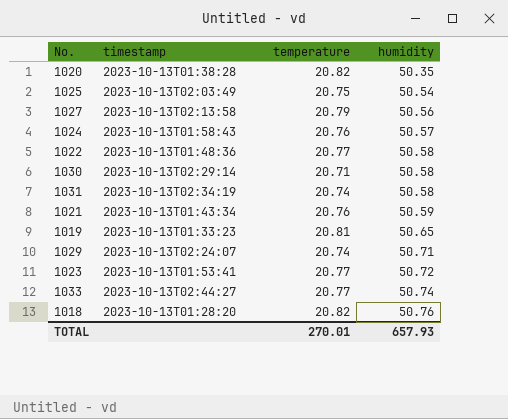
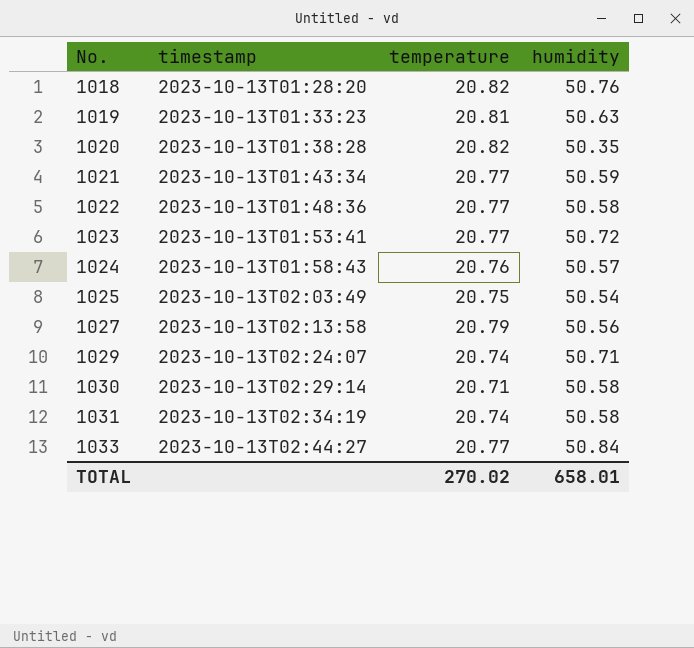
row order: humidity ascending -> No. ascending
1019 | humidity: 50.65 -> 50.63
1021 | temperature: 20.76 -> 20.77
1033 | humidity: 50.74 -> 50.84
TOTAL | temperature: 270.01 -> 270.02
TOTAL | humidity: 657.93 -> 658.01

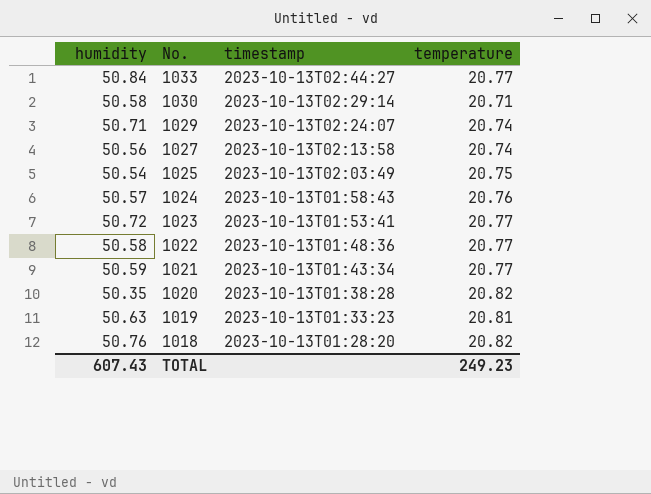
row order: No. ascending -> No. descending
column humidity | position: 4 -> 1
row 1031: 2023-10-13T02:34:19 | 20.74 | 50.58 -> none
1027 | temperature: 20.79 -> 20.74
TOTAL | humidity: 658.01 -> 607.43
TOTAL | temperature: 270.02 -> 249.23

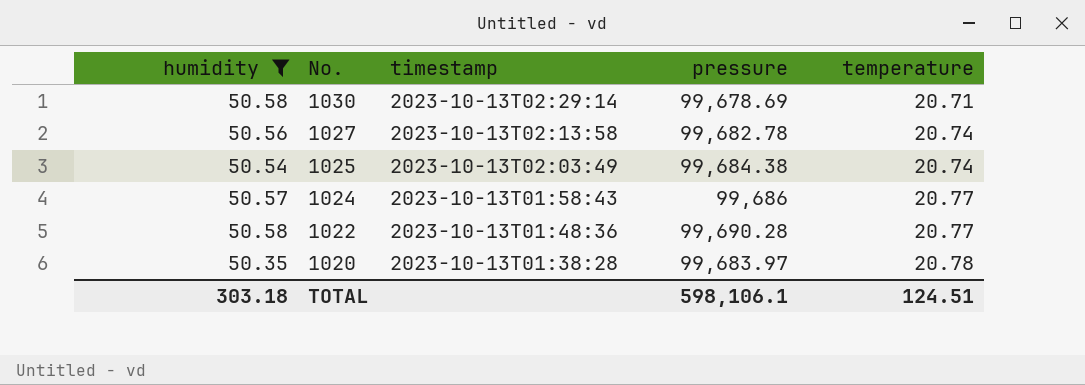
filter: none -> humidity <= 50.58
column pressure | position: none -> 4
1025 | temperature: 20.75 -> 20.74
1024 | temperature: 20.76 -> 20.77
1020 | temperature: 20.82 -> 20.78
TOTAL | humidity: 607.43 -> 303.18
TOTAL | temperature: 249.23 -> 124.51

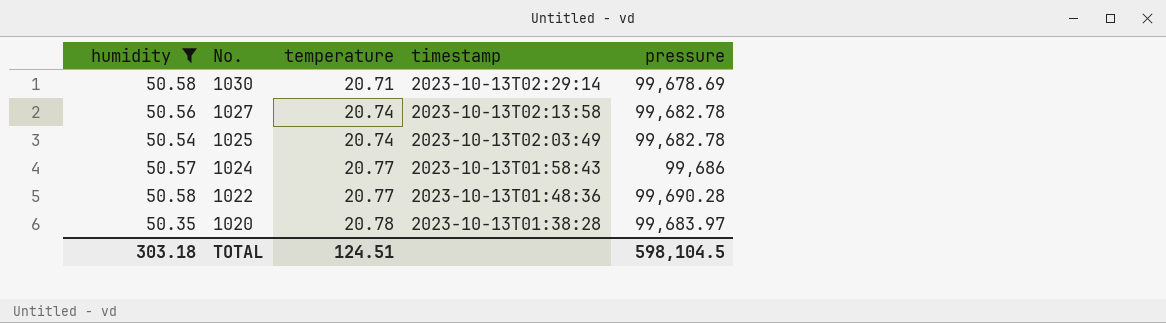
column temperature | position: 5 -> 3
1025 | pressure: 99,684.38 -> 99,682.78
TOTAL | pressure: 598,106.1 -> 598,104.5

